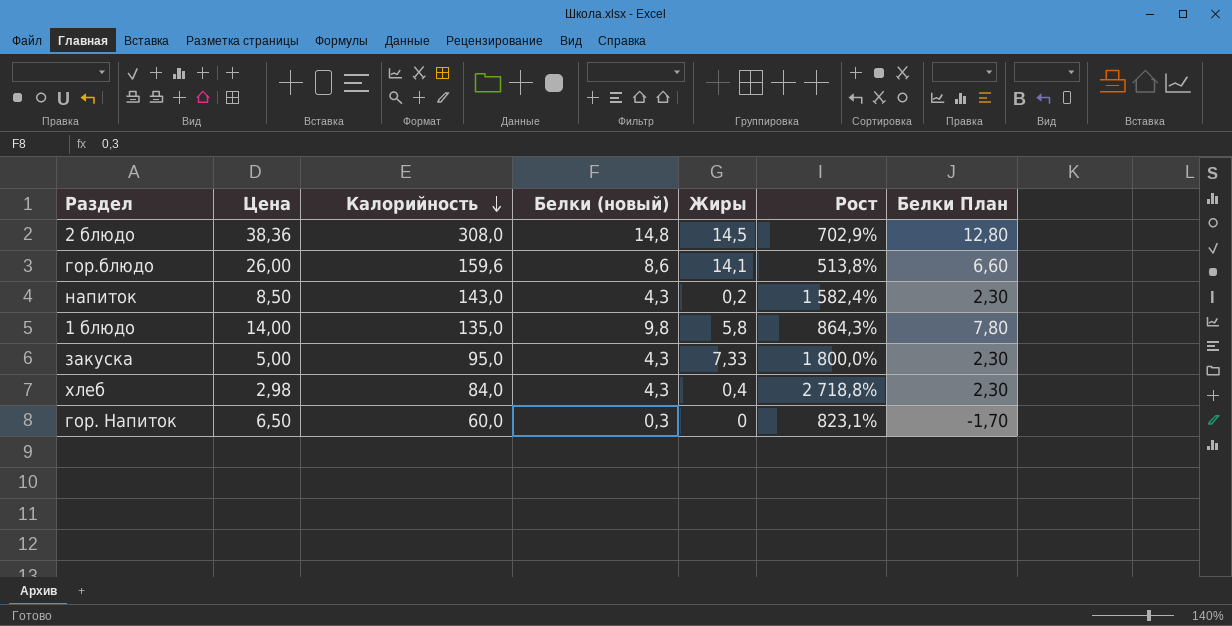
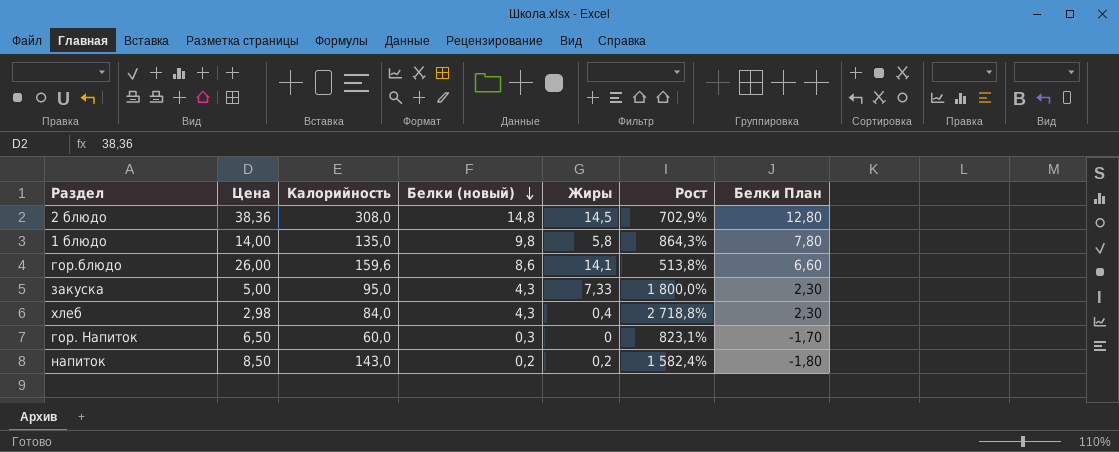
row order: Калорийность descending -> Белки (новый) descending
напиток | Белки (новый): 4,3 -> 0,2
напиток | Белки План: 2,30 -> -1,80

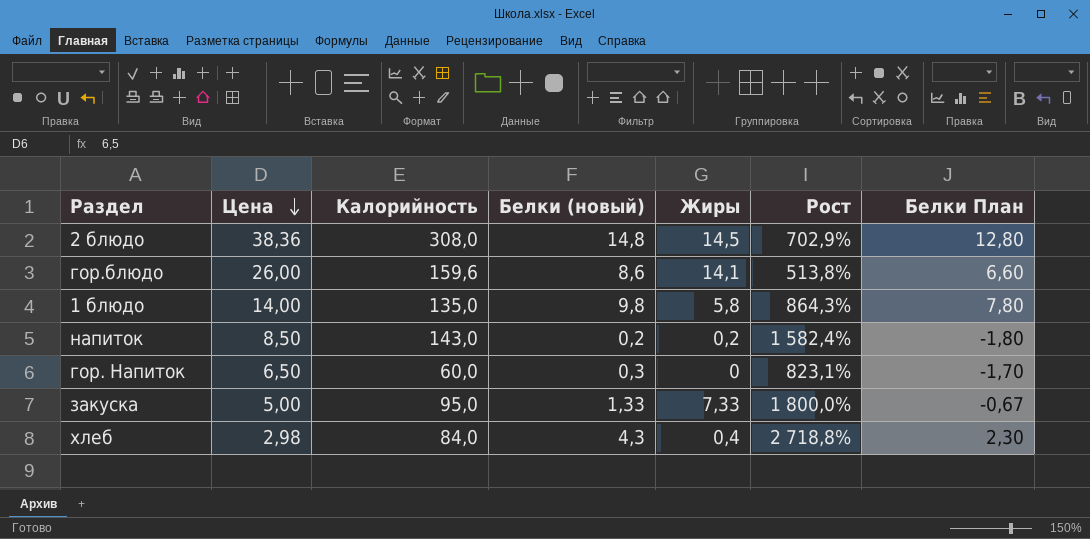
row order: Белки (новый) descending -> Цена descending
закуска | Белки (новый): 4,3 -> 1,33
закуска | Белки План: 2,30 -> -0,67

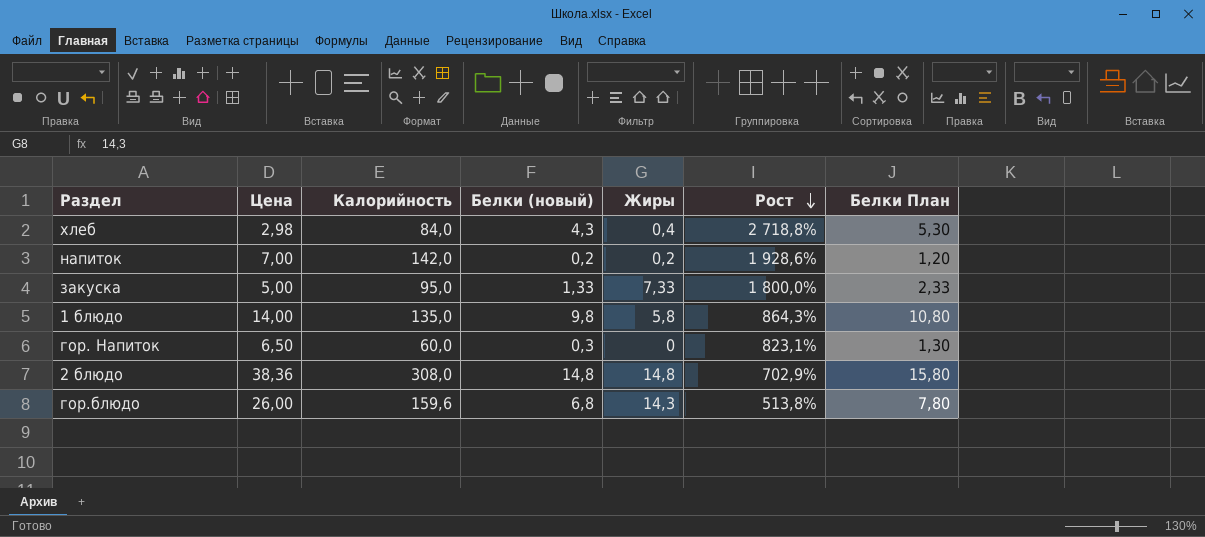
row order: Цена descending -> Рост descending
column Белки План | formula: [Белки (новый)] - 2 -> [Белки (новый)] + 1
напиток | Цена: 8,50 -> 7,00
напиток | Калорийность: 143,0 -> 142,0
напиток | Рост: 1 582,4% -> 1 928,6%
2 блюдо | Жиры: 14,5 -> 14,8
гор.блюдо | Белки (новый): 8,6 -> 6,8
гор.блюдо | Жиры: 14,1 -> 14,3

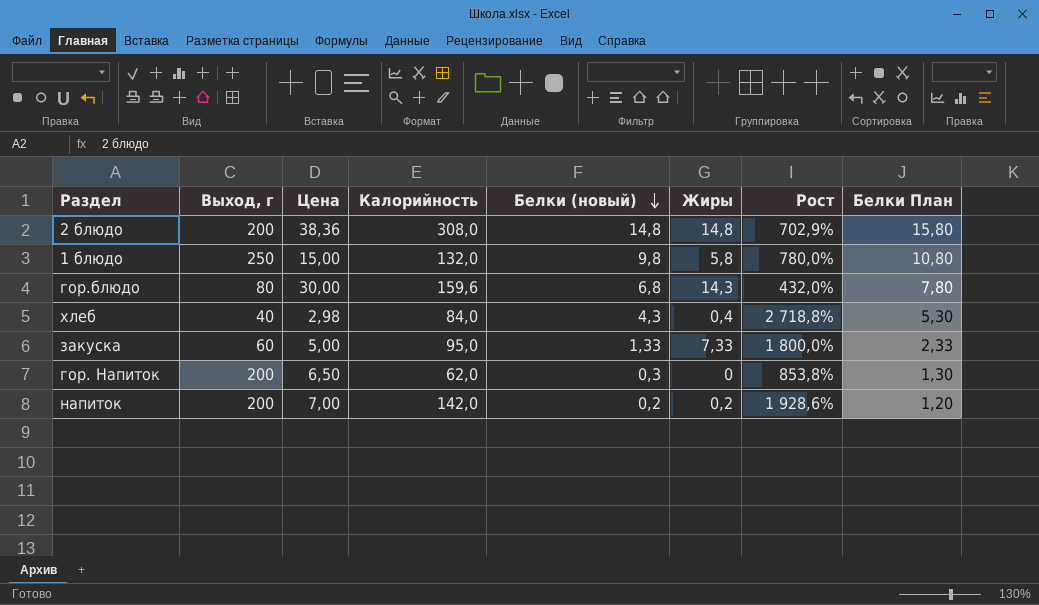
row order: Рост descending -> Белки (новый) descending
column Выход, г | position: none -> 2
1 блюдо | Цена: 14,00 -> 15,00
1 блюдо | Калорийность: 135,0 -> 132,0
1 блюдо | Рост: 864,3% -> 780,0%
гор.блюдо | Цена: 26,00 -> 30,00
гор.блюдо | Рост: 513,8% -> 432,0%
гор. Напиток | Калорийность: 60,0 -> 62,0
гор. Напиток | Рост: 823,1% -> 853,8%

